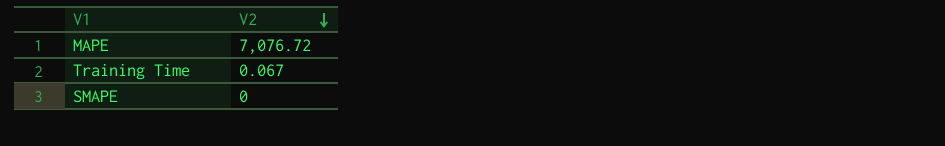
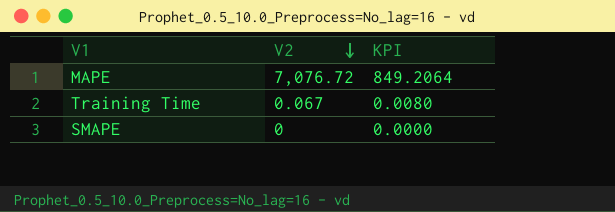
column KPI | formula: none -> [V2] * 0.12

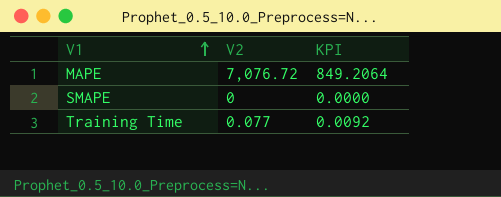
row order: V2 descending -> V1 ascending
Training Time | V2: 0.067 -> 0.077
Training Time | KPI: 0.0080 -> 0.0092

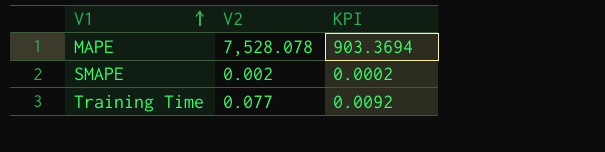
MAPE | V2: 7,076.72 -> 7,528.078
MAPE | KPI: 849.2064 -> 903.3694
SMAPE | V2: 0 -> 0.002
SMAPE | KPI: 0.0000 -> 0.0002

